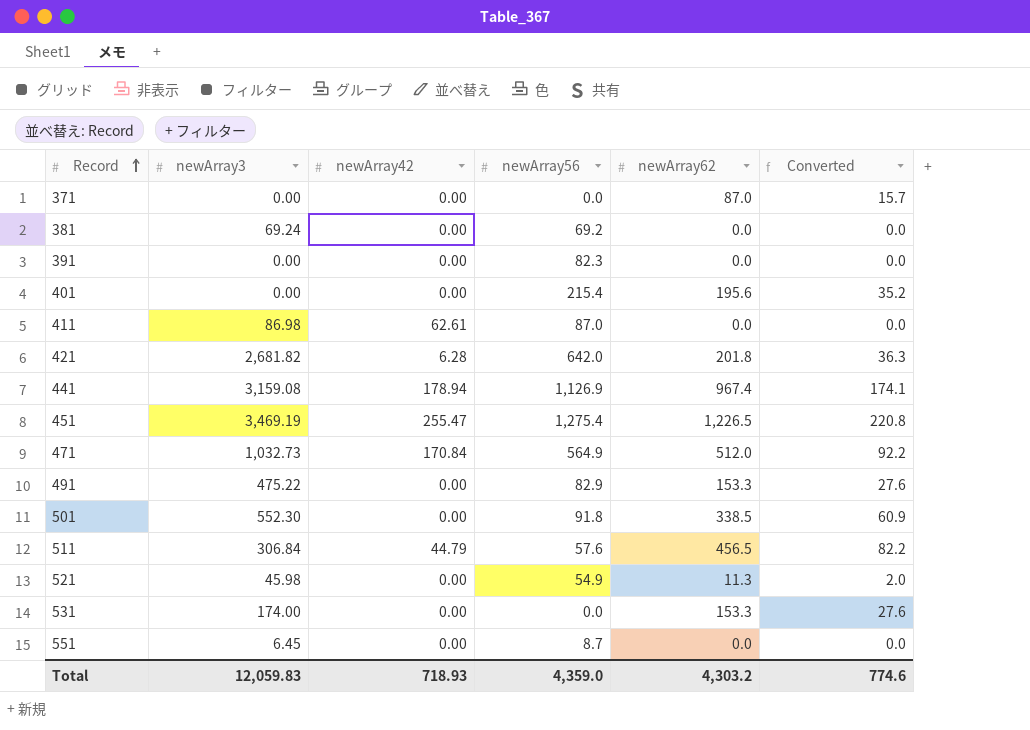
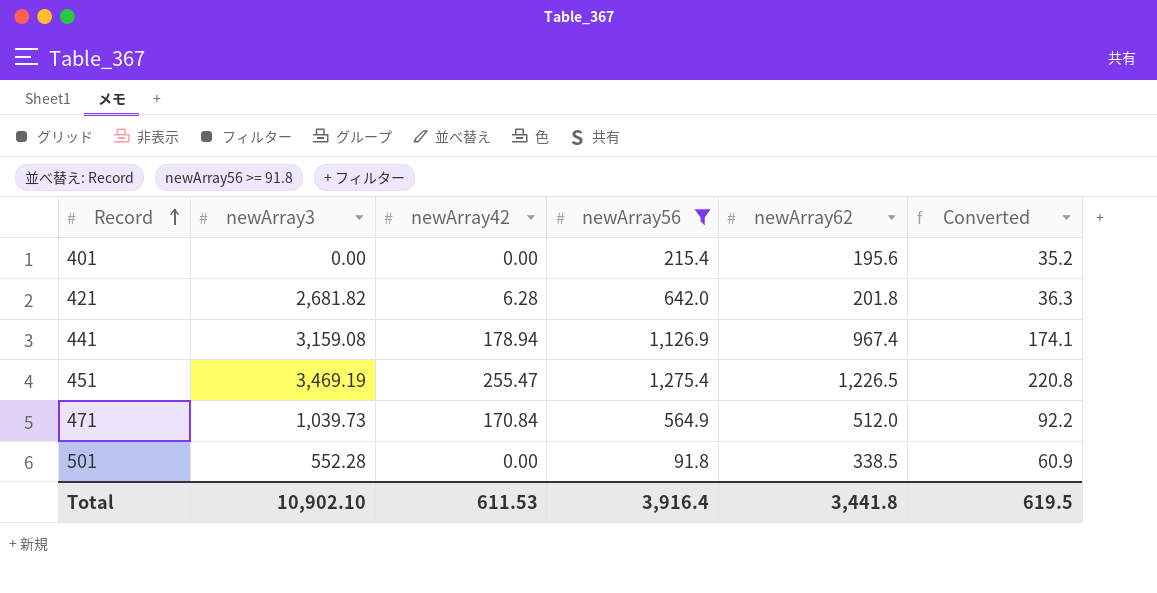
filter: none -> newArray56 >= 91.8
471 | newArray3: 1,032.73 -> 1,039.73
501 | newArray3: 552.30 -> 552.28
Total | newArray3: 12,059.83 -> 10,902.10
Total | newArray42: 718.93 -> 611.53
Total | newArray56: 4,359.0 -> 3,916.4
Total | newArray62: 4,303.2 -> 3,441.8
Total | Converted: 774.6 -> 619.5

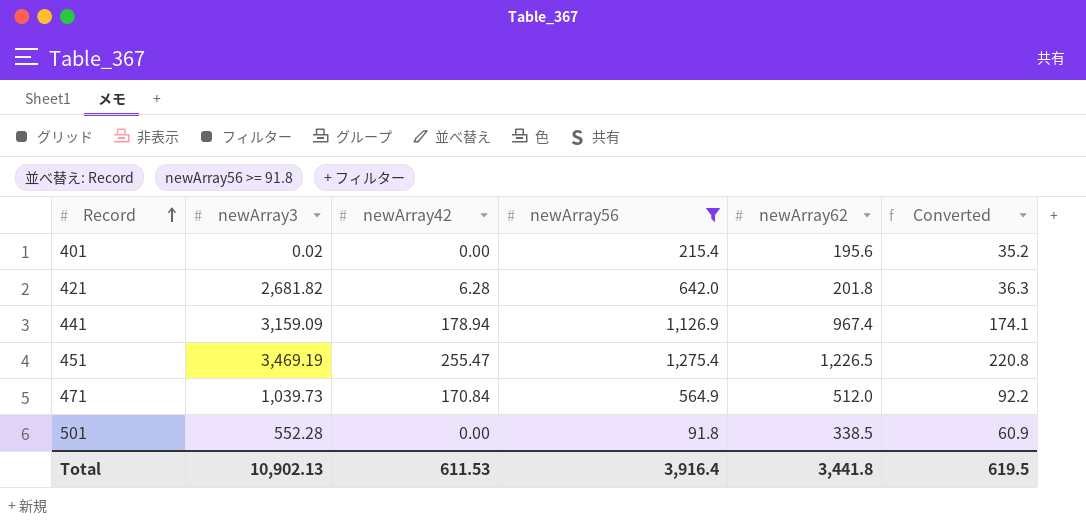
401 | newArray3: 0.00 -> 0.02
441 | newArray3: 3,159.08 -> 3,159.09
Total | newArray3: 10,902.10 -> 10,902.13

